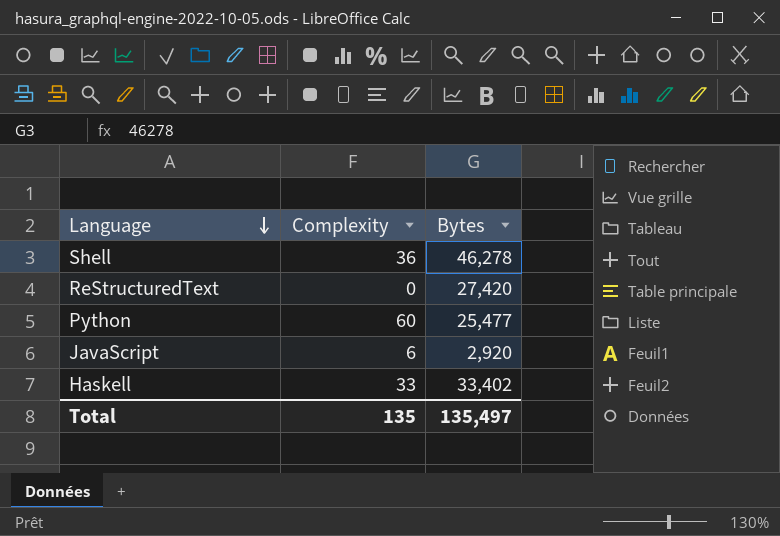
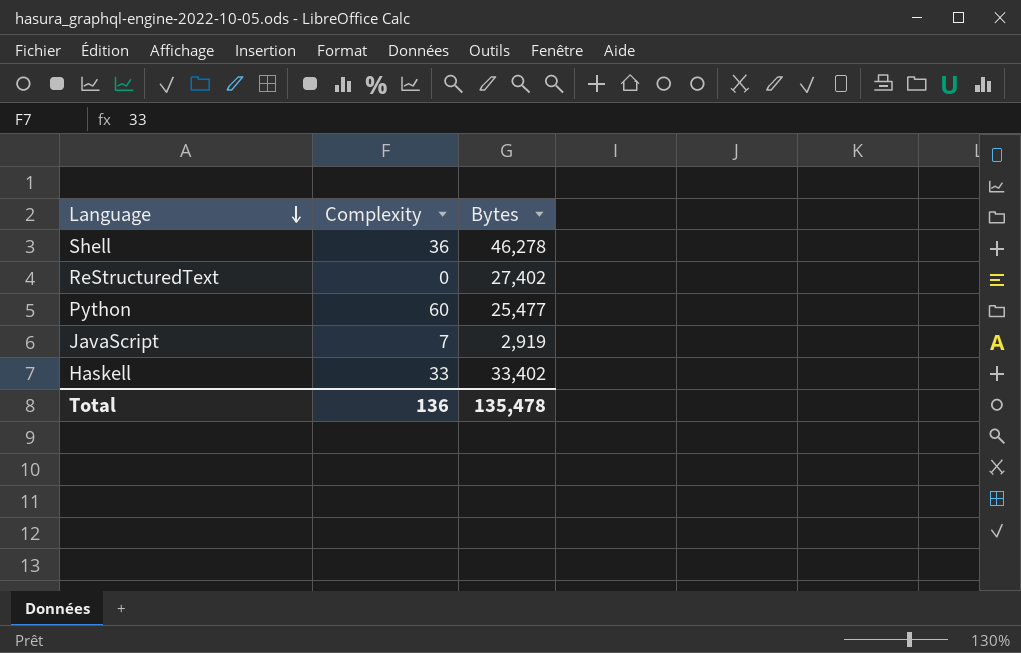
ReStructuredText | Bytes: 27,420 -> 27,402
JavaScript | Complexity: 6 -> 7
JavaScript | Bytes: 2,920 -> 2,919
Total | Complexity: 135 -> 136
Total | Bytes: 135,497 -> 135,478

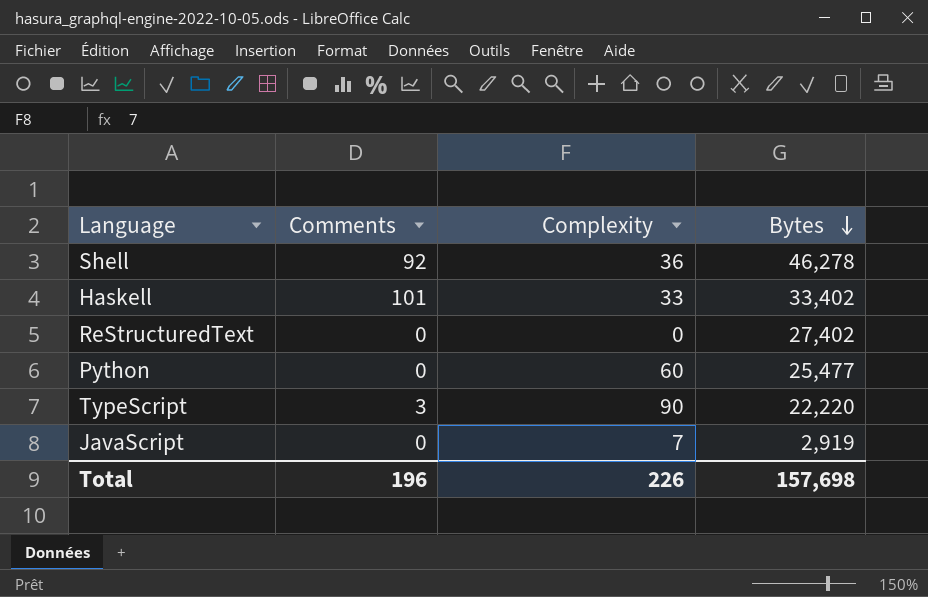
row order: Language descending -> Bytes descending
column Comments | position: none -> 2
row TypeScript: none -> 3 | 90 | 22,220
Total | Complexity: 136 -> 226
Total | Bytes: 135,478 -> 157,698

